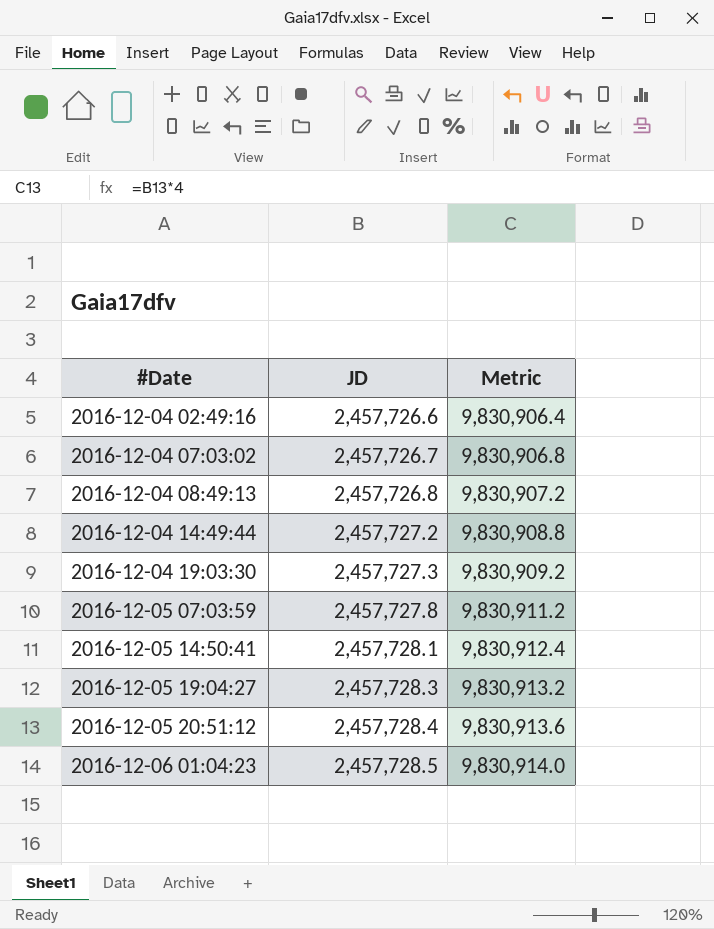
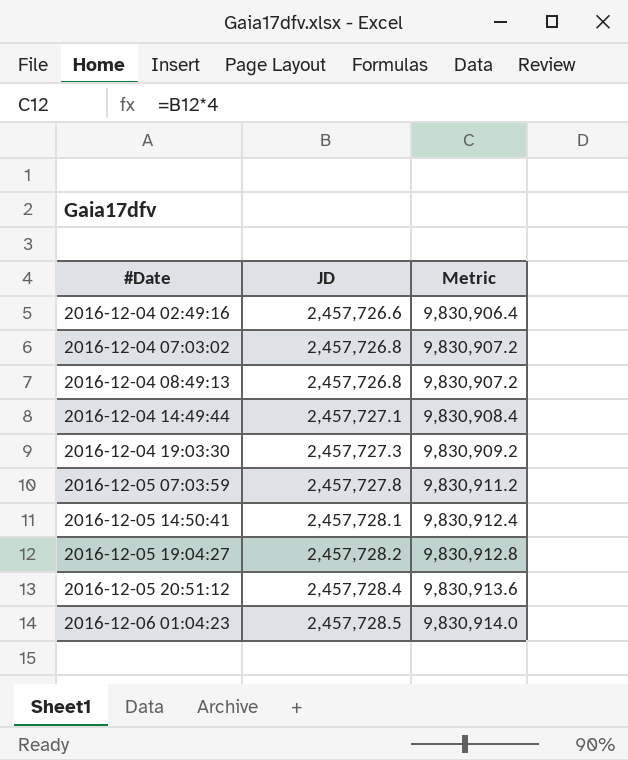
2016-12-04 07:03:02 | JD: 2,457,726.7 -> 2,457,726.8
2016-12-04 07:03:02 | Metric: 9,830,906.8 -> 9,830,907.2
2016-12-04 14:49:44 | JD: 2,457,727.2 -> 2,457,727.1
2016-12-04 14:49:44 | Metric: 9,830,908.8 -> 9,830,908.4
2016-12-05 19:04:27 | JD: 2,457,728.3 -> 2,457,728.2
2016-12-05 19:04:27 | Metric: 9,830,913.2 -> 9,830,912.8

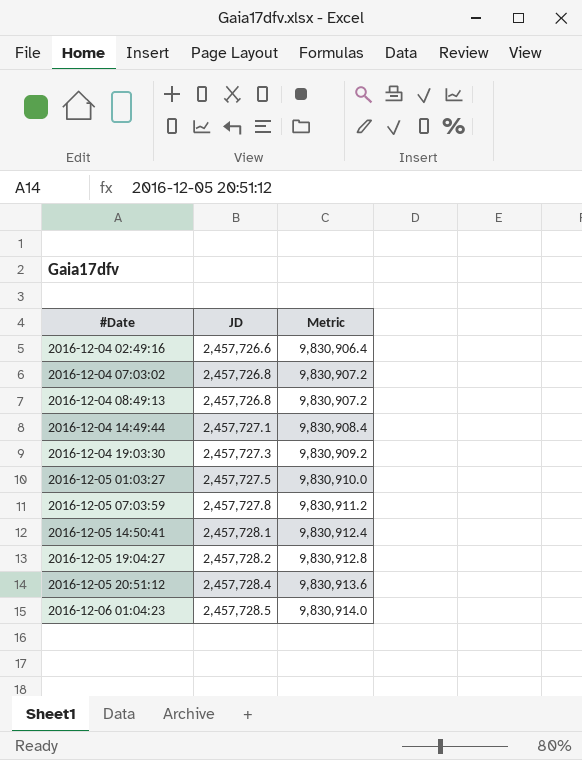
row 2016-12-05 01:03:27: none -> 2,457,727.5 | 9,830,910.0

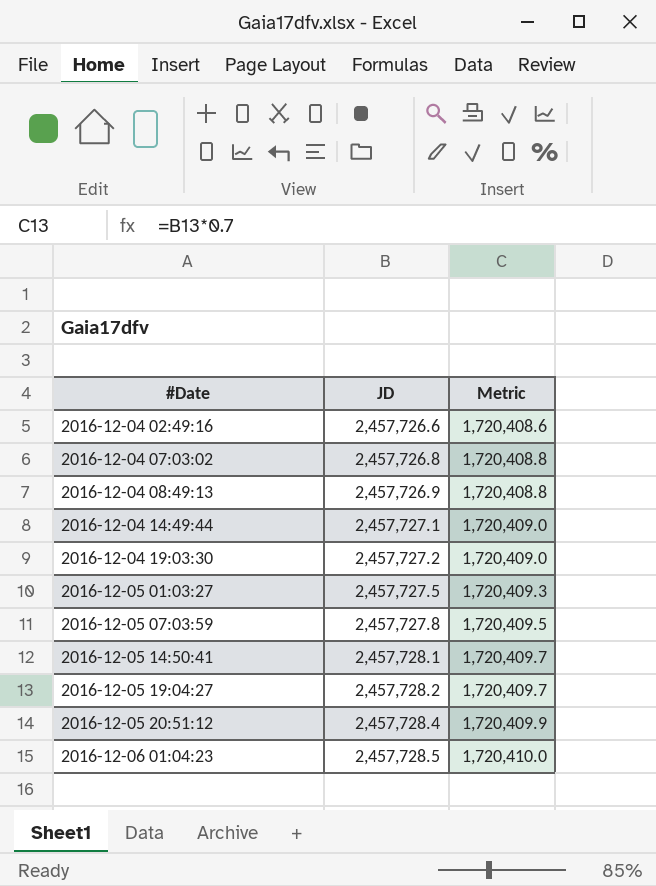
column Metric | formula: [JD] * 4 -> [JD] * 0.7
2016-12-04 08:49:13 | JD: 2,457,726.8 -> 2,457,726.9
2016-12-04 19:03:30 | JD: 2,457,727.3 -> 2,457,727.2

